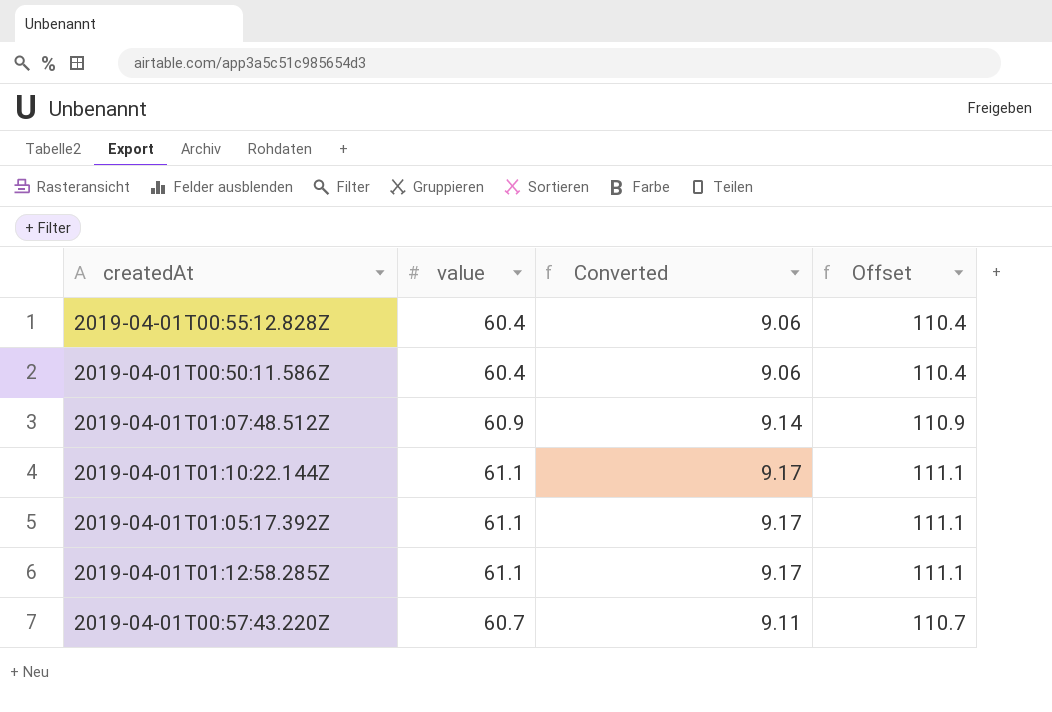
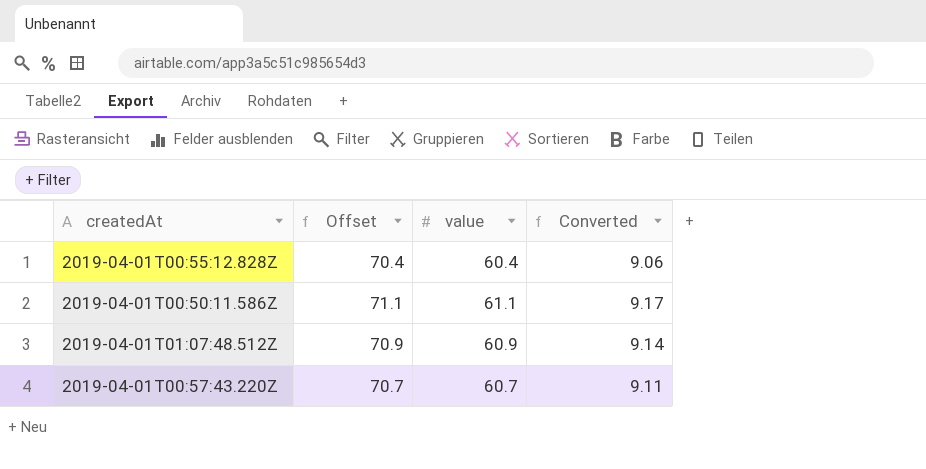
column Offset | formula: [value] + 50 -> [value] + 10
column Offset | position: 4 -> 2
row 2019-04-01T01:10:22.144Z: 61.1 | 9.17 | 111.1 -> none
row 2019-04-01T01:05:17.392Z: 61.1 | 9.17 | 111.1 -> none
row 2019-04-01T01:12:58.285Z: 61.1 | 9.17 | 111.1 -> none
2019-04-01T00:50:11.586Z | value: 60.4 -> 61.1
2019-04-01T00:50:11.586Z | Converted: 9.06 -> 9.17

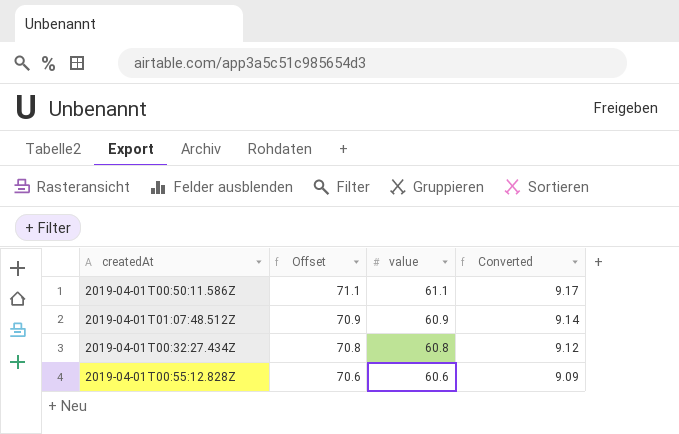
row order: none -> Offset descending
row 2019-04-01T00:57:43.220Z: 70.7 | 60.7 | 9.11 -> none
row 2019-04-01T00:32:27.434Z: none -> 70.8 | 60.8 | 9.12
2019-04-01T00:55:12.828Z | Offset: 70.4 -> 70.6
2019-04-01T00:55:12.828Z | value: 60.4 -> 60.6
2019-04-01T00:55:12.828Z | Converted: 9.06 -> 9.09

